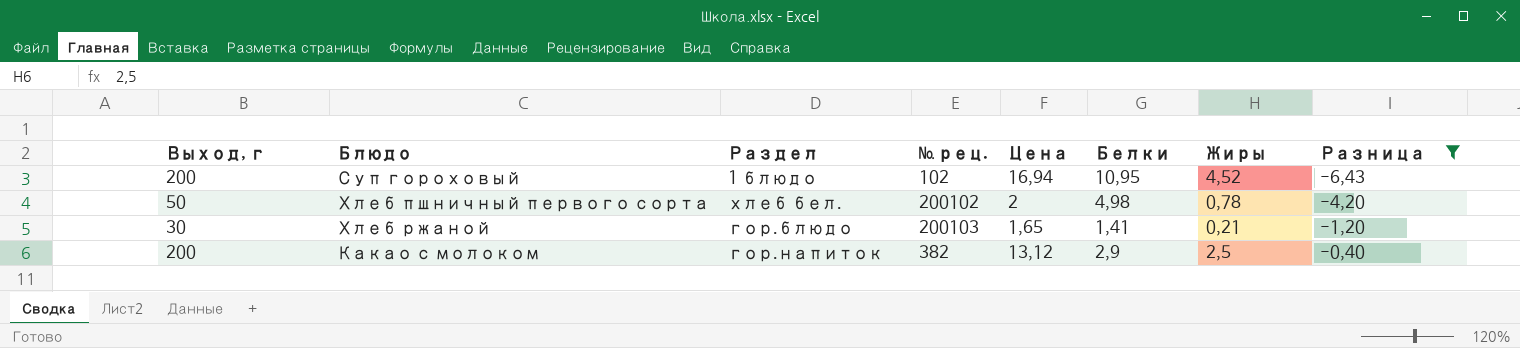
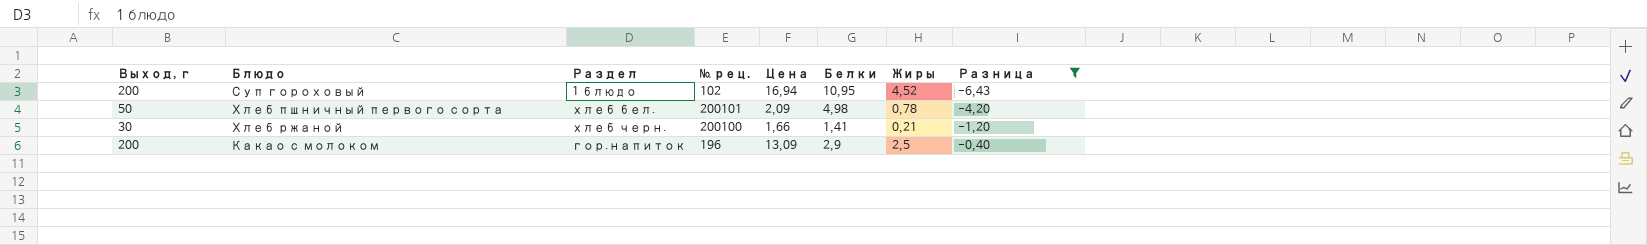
Хлеб пшничный первого сорта | № рец.: 200102 -> 200101
Хлеб пшничный первого сорта | Цена: 2 -> 2,09
Хлеб ржаной | Раздел: гор.блюдо -> хлеб черн.
Хлеб ржаной | № рец.: 200103 -> 200100
Хлеб ржаной | Цена: 1,65 -> 1,66
Какао с молоком | № рец.: 382 -> 196
Какао с молоком | Цена: 13,12 -> 13,09

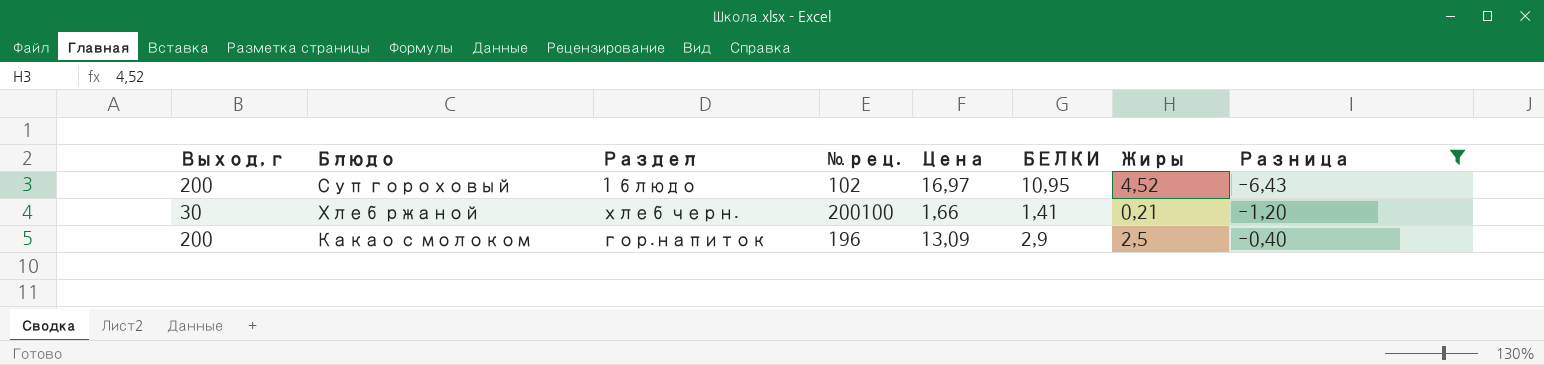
column name: Белки -> БЕЛКИ
row Хлеб пшничный первого сорта: 50 | хлеб бел. | 200101 | 2,09 | 4,98 | 0,78 | -4,20 -> none
Суп гороховый | Цена: 16,94 -> 16,97

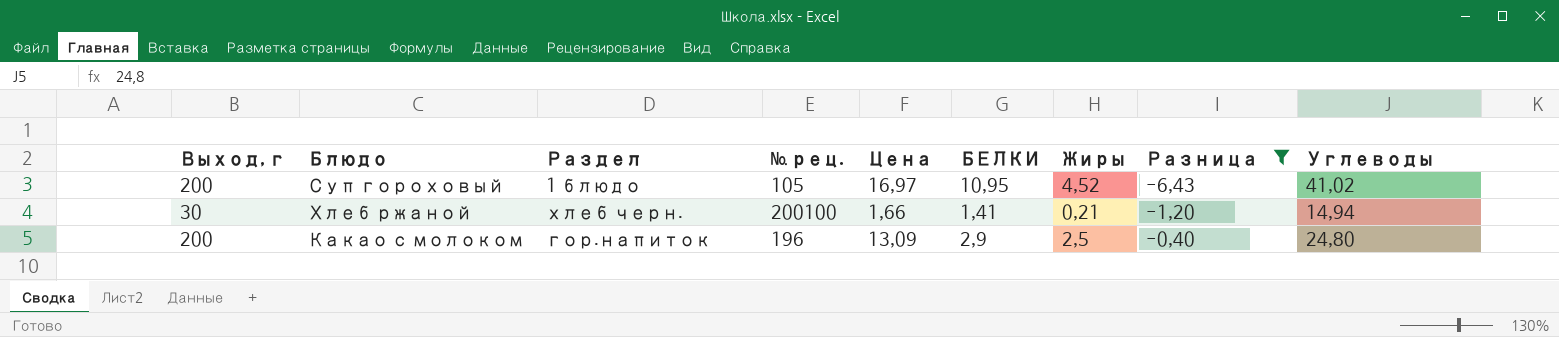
column Углеводы | position: none -> 9
Суп гороховый | № рец.: 102 -> 105

